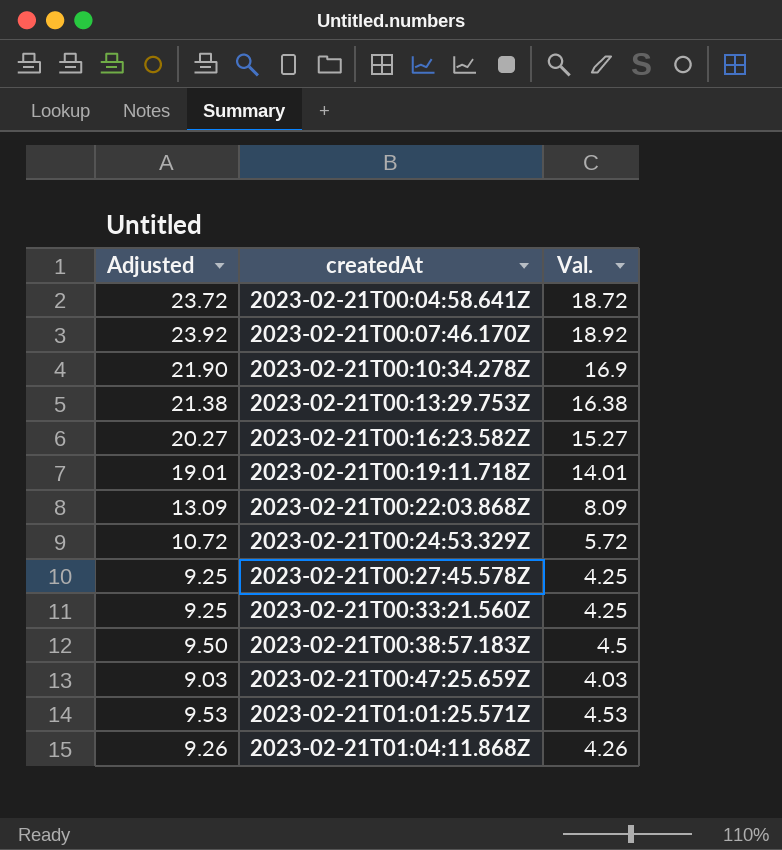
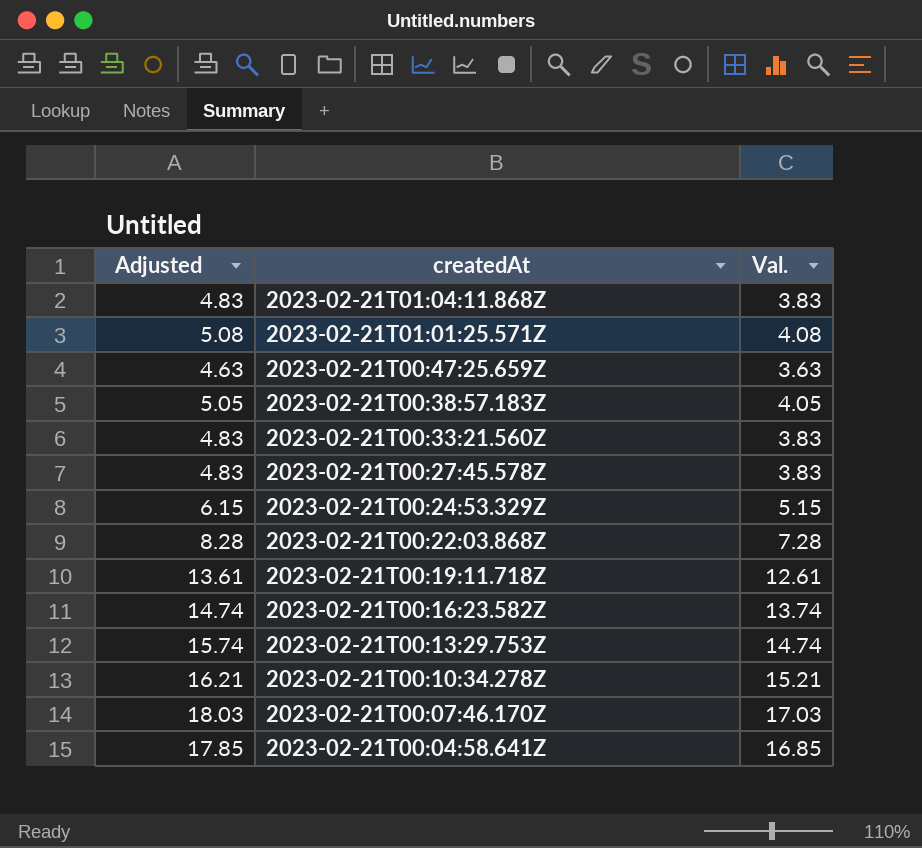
row order: createdAt ascending -> createdAt descending
column Adjusted | formula: [Val.] + 5 -> [Val.] + 1
2023-02-21T01:04:11.868Z | Val.: 4.26 -> 3.83
2023-02-21T01:01:25.571Z | Val.: 4.53 -> 4.08
2023-02-21T00:47:25.659Z | Val.: 4.03 -> 3.63
2023-02-21T00:38:57.183Z | Val.: 4.5 -> 4.05
2023-02-21T00:33:21.560Z | Val.: 4.25 -> 3.83
2023-02-21T00:27:45.578Z | Val.: 4.25 -> 3.83
2023-02-21T00:24:53.329Z | Val.: 5.72 -> 5.15
2023-02-21T00:22:03.868Z | Val.: 8.09 -> 7.28
2023-02-21T00:19:11.718Z | Val.: 14.01 -> 12.61
2023-02-21T00:16:23.582Z | Val.: 15.27 -> 13.74
2023-02-21T00:13:29.753Z | Val.: 16.38 -> 14.74
2023-02-21T00:10:34.278Z | Val.: 16.9 -> 15.21
2023-02-21T00:07:46.170Z | Val.: 18.92 -> 17.03
2023-02-21T00:04:58.641Z | Val.: 18.72 -> 16.85

